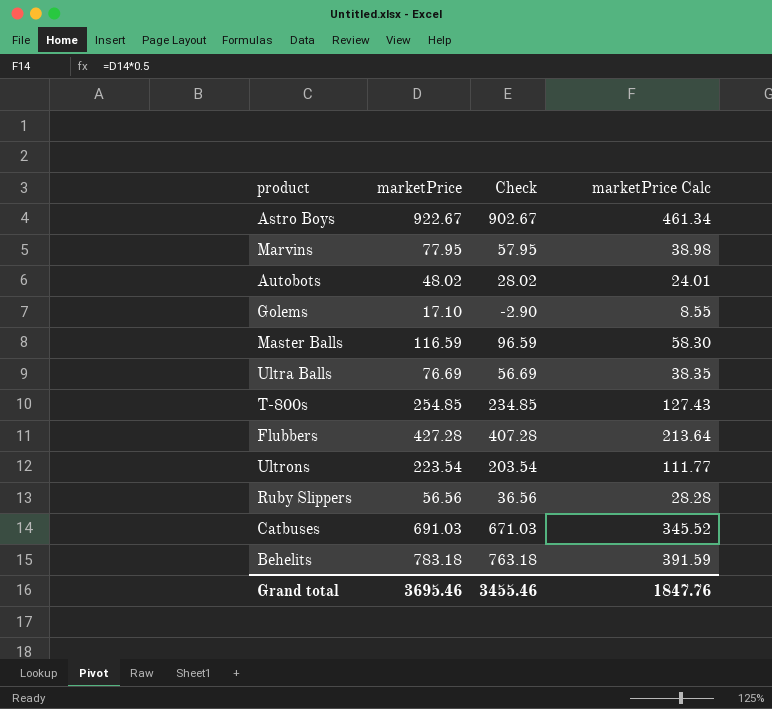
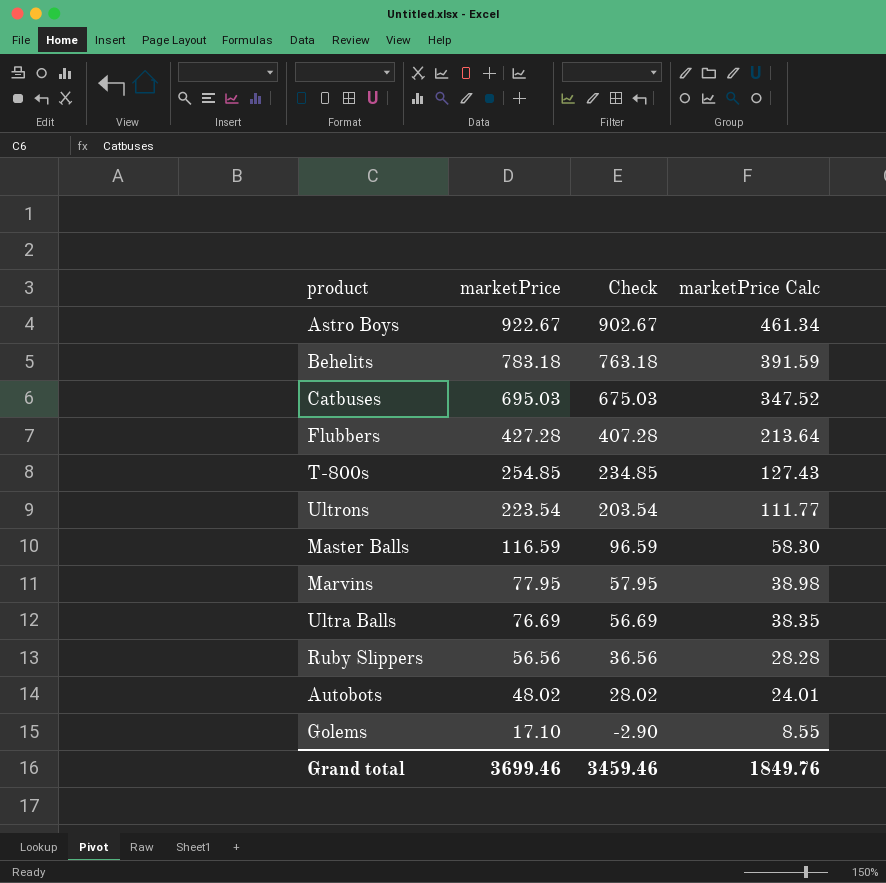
row order: none -> marketPrice descending
Catbuses | marketPrice: 691.03 -> 695.03
Catbuses | Check: 671.03 -> 675.03
Catbuses | marketPrice Calc: 345.52 -> 347.52
Grand total | marketPrice: 3695.46 -> 3699.46
Grand total | Check: 3455.46 -> 3459.46
Grand total | marketPrice Calc: 1847.76 -> 1849.76

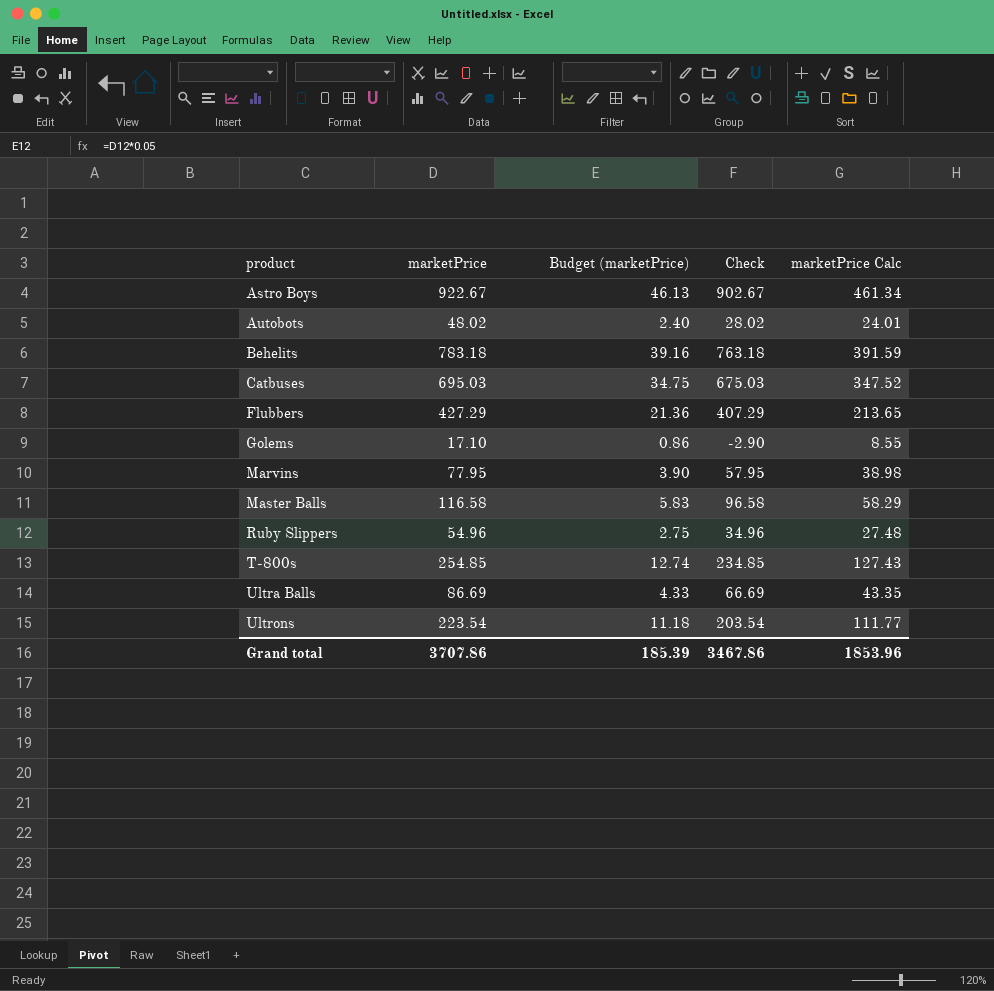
row order: marketPrice descending -> product ascending
column Budget (marketPrice) | formula: none -> [marketPrice] * 0.05
Flubbers | marketPrice: 427.28 -> 427.29
Flubbers | Check: 407.28 -> 407.29
Flubbers | marketPrice Calc: 213.64 -> 213.65
Master Balls | marketPrice: 116.59 -> 116.58
Master Balls | Check: 96.59 -> 96.58
Master Balls | marketPrice Calc: 58.30 -> 58.29
Ruby Slippers | marketPrice: 56.56 -> 54.96
Ruby Slippers | Check: 36.56 -> 34.96
Ruby Slippers | marketPrice Calc: 28.28 -> 27.48
Ultra Balls | marketPrice: 76.69 -> 86.69
Ultra Balls | Check: 56.69 -> 66.69
Ultra Balls | marketPrice Calc: 38.35 -> 43.35
Grand total | marketPrice: 3699.46 -> 3707.86
Grand total | Check: 3459.46 -> 3467.86
Grand total | marketPrice Calc: 1849.76 -> 1853.96

